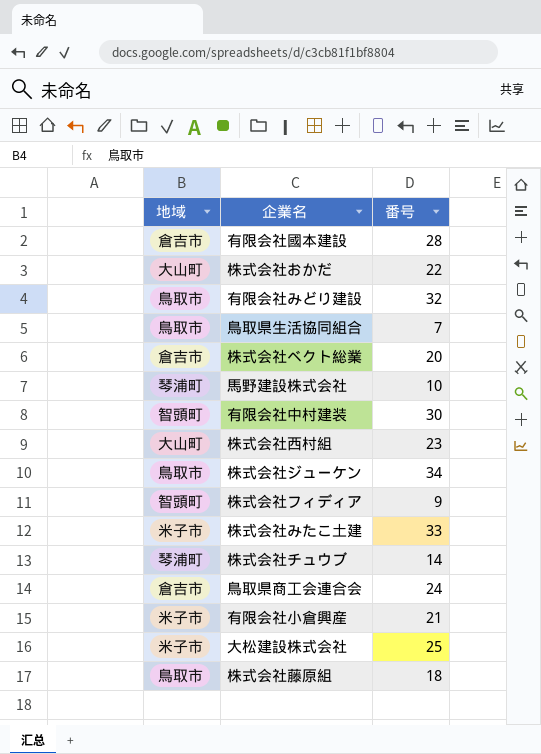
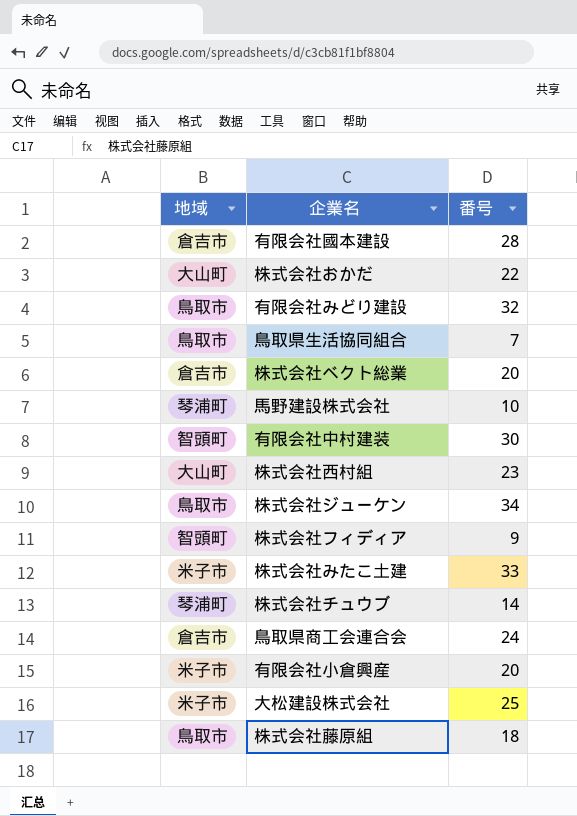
有限会社小倉興産 | 番号: 21 -> 20

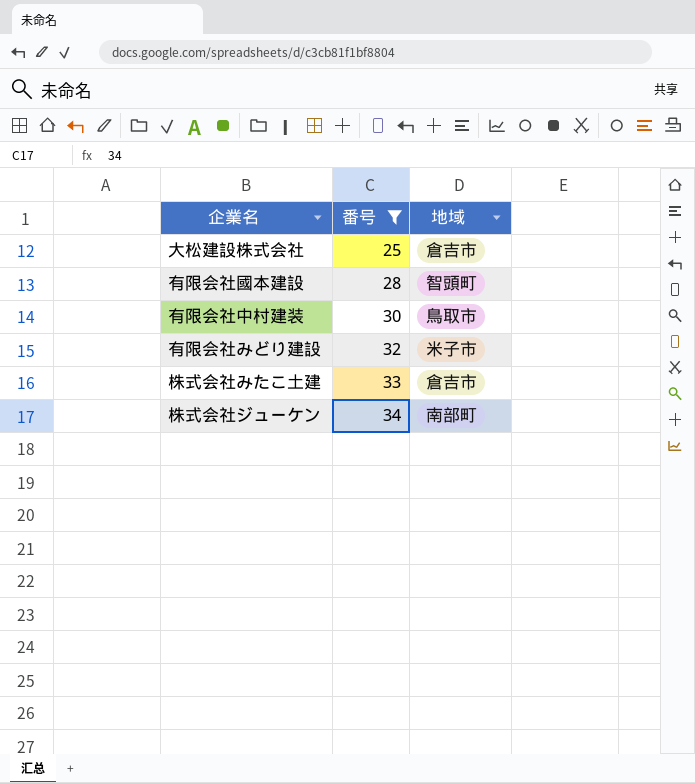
filter: none -> 番号 >= 25
row order: none -> 番号 ascending
column 地域 | position: 1 -> 3
大松建設株式会社 | 地域: 米子市 -> 倉吉市
有限会社國本建設 | 地域: 倉吉市 -> 智頭町
有限会社中村建装 | 地域: 智頭町 -> 鳥取市
有限会社みどり建設 | 地域: 鳥取市 -> 米子市
株式会社みたこ土建 | 地域: 米子市 -> 倉吉市
株式会社ジューケン | 地域: 鳥取市 -> 南部町

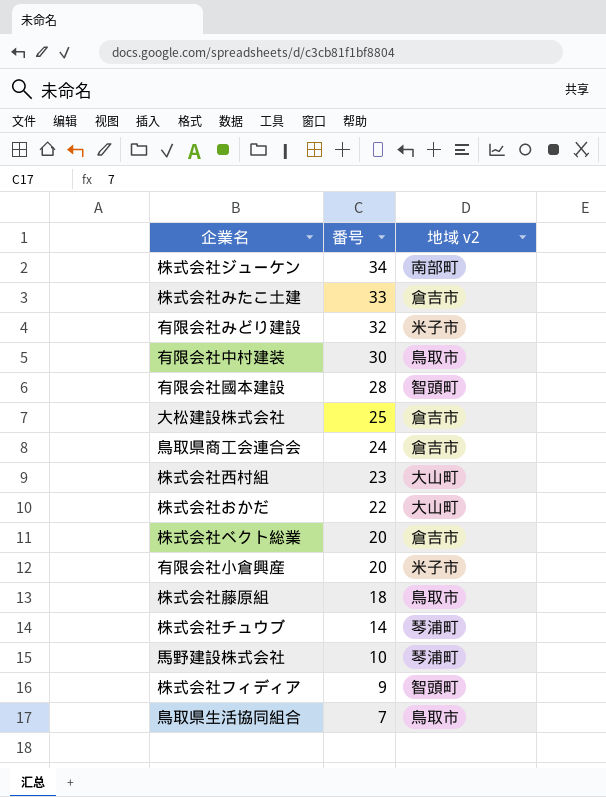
filter: 番号 >= 25 -> none
row order: 番号 ascending -> 番号 descending
column name: 地域 -> 地域 v2

